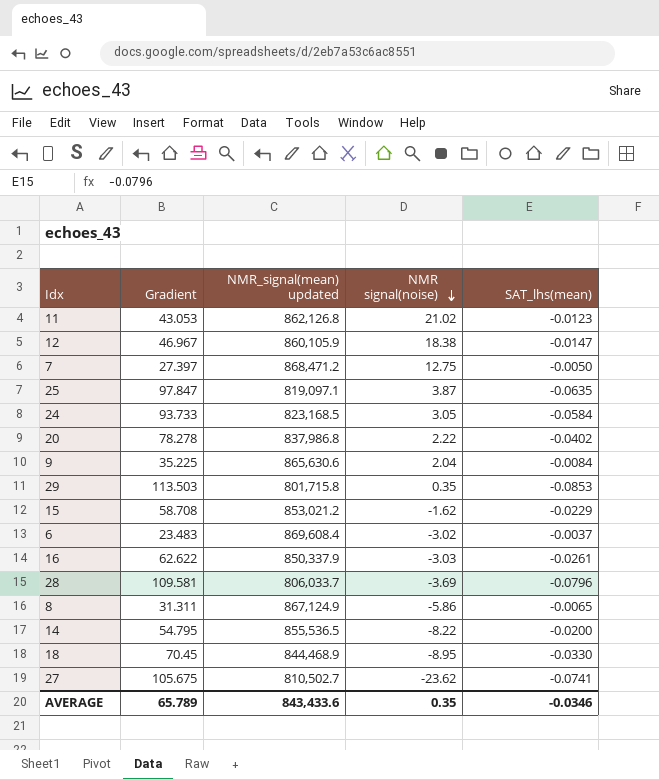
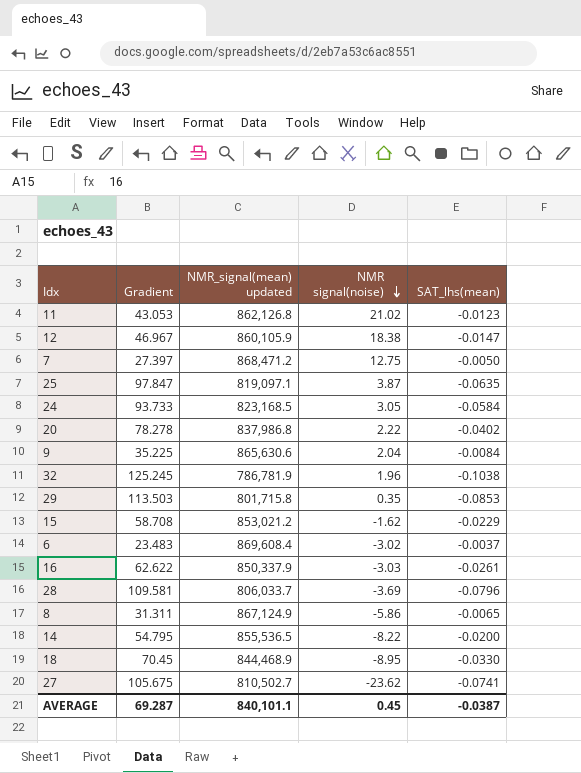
row 32: none -> 125.245 | 786,781.9 | 1.96 | -0.1038
AVERAGE | Gradient: 65.789 -> 69.287
AVERAGE | NMR_signal(mean) updated: 843,433.6 -> 840,101.1
AVERAGE | NMR signal(noise): 0.35 -> 0.45
AVERAGE | SAT_lhs(mean): -0.0346 -> -0.0387

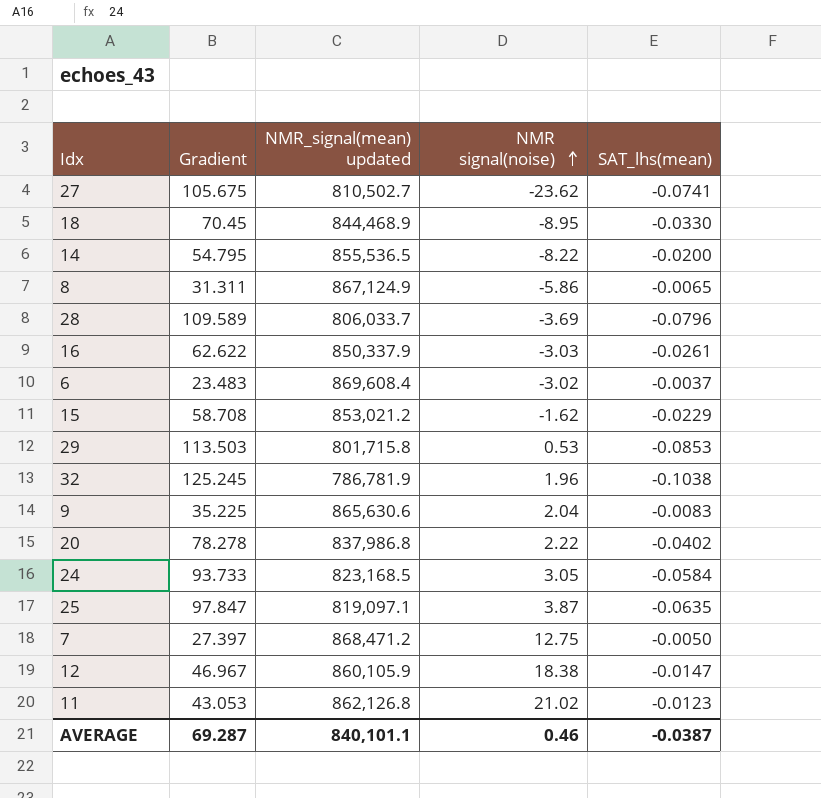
row order: NMR signal(noise) descending -> NMR signal(noise) ascending
28 | Gradient: 109.581 -> 109.589
29 | NMR signal(noise): 0.35 -> 0.53
9 | SAT_lhs(mean): -0.0084 -> -0.0083
AVERAGE | NMR signal(noise): 0.45 -> 0.46

